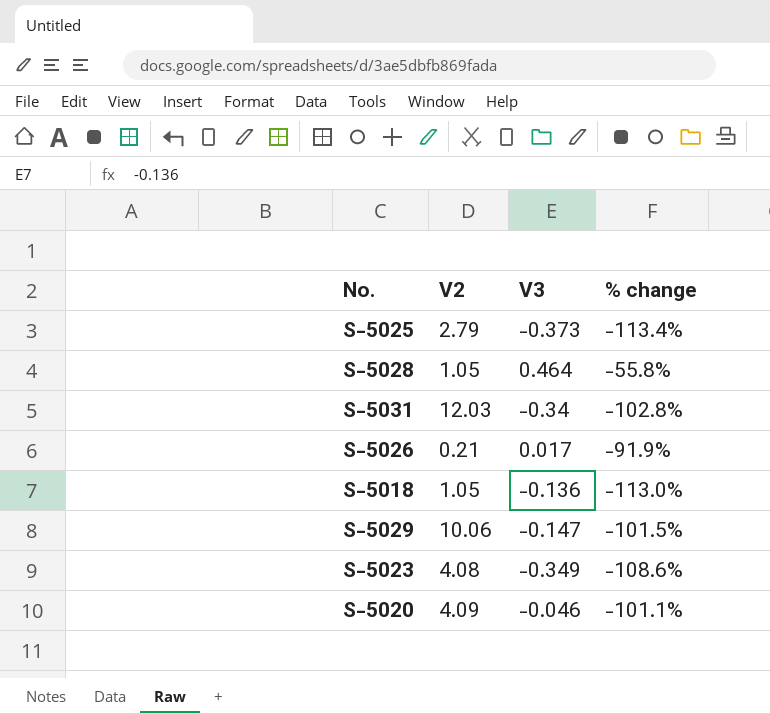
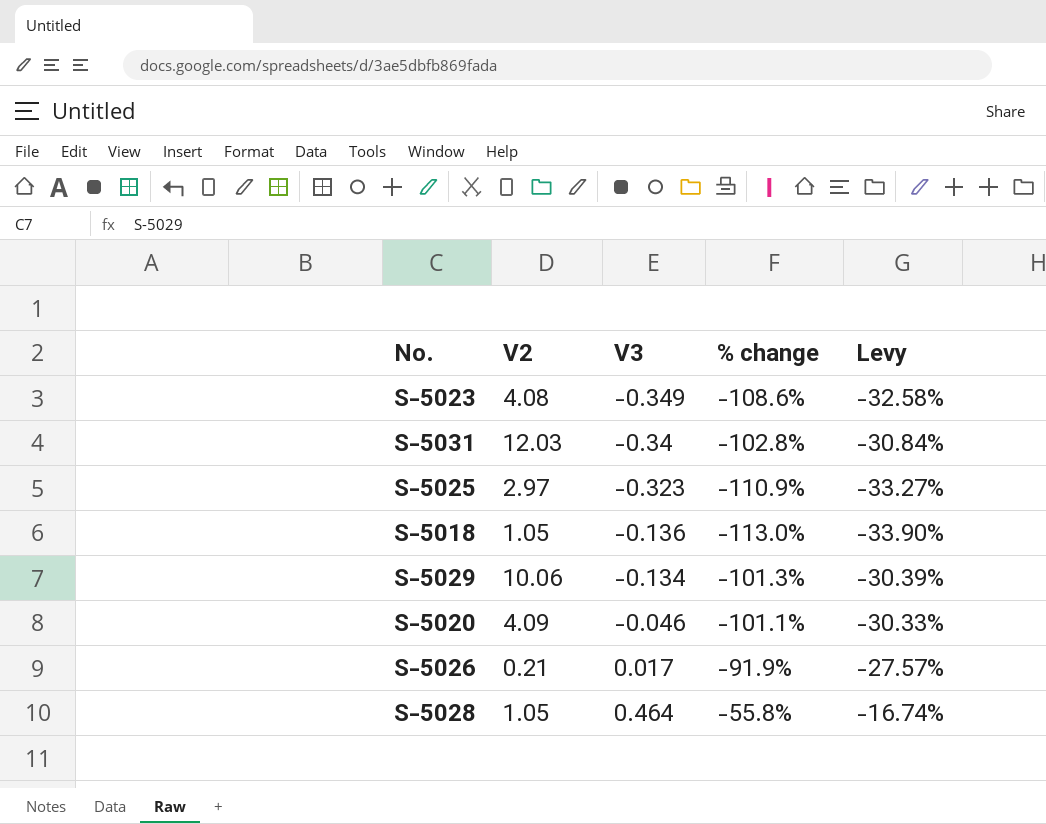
row order: none -> V3 ascending
column Levy | formula: none -> [% change] * 0.3
S-5025 | V2: 2.79 -> 2.97
S-5025 | V3: -0.373 -> -0.323
S-5025 | % change: -113.4% -> -110.9%
S-5029 | V3: -0.147 -> -0.134
S-5029 | % change: -101.5% -> -101.3%

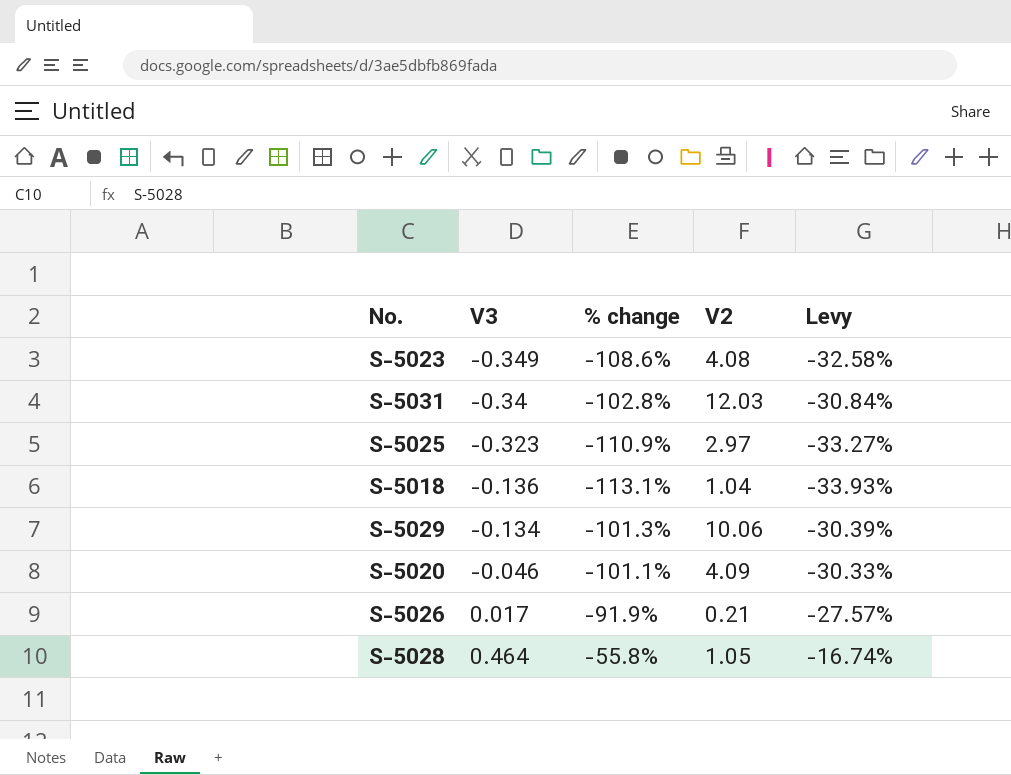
column V2 | position: 2 -> 4
S-5018 | % change: -113.0% -> -113.1%
S-5018 | V2: 1.05 -> 1.04
S-5018 | Levy: -33.90% -> -33.93%

